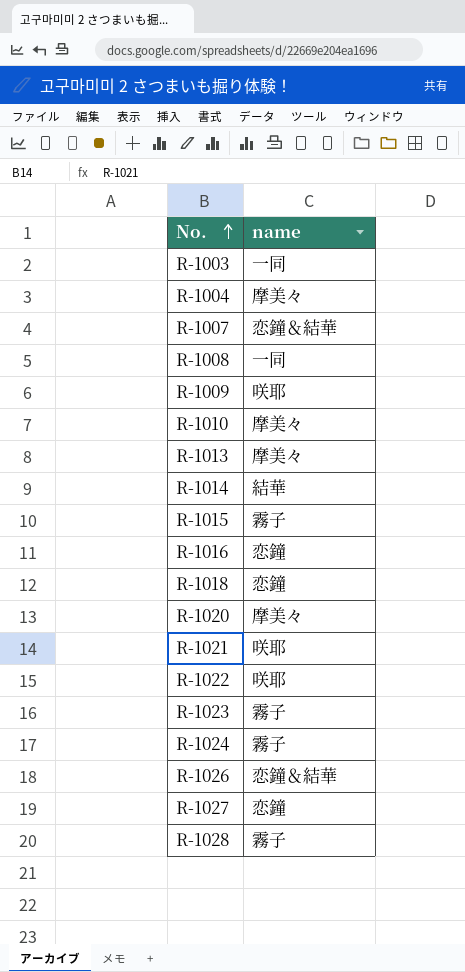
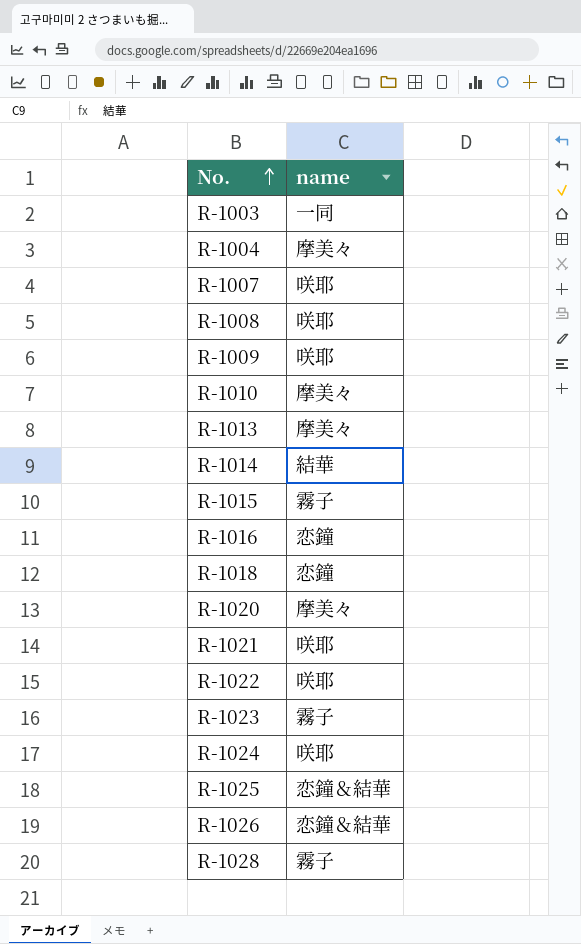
row R-1027: 恋鐘 -> none
R-1007 | name: 恋鐘＆結華 -> 咲耶
R-1008 | name: 一同 -> 咲耶
R-1024 | name: 霧子 -> 咲耶
row R-1025: none -> 恋鐘＆結華

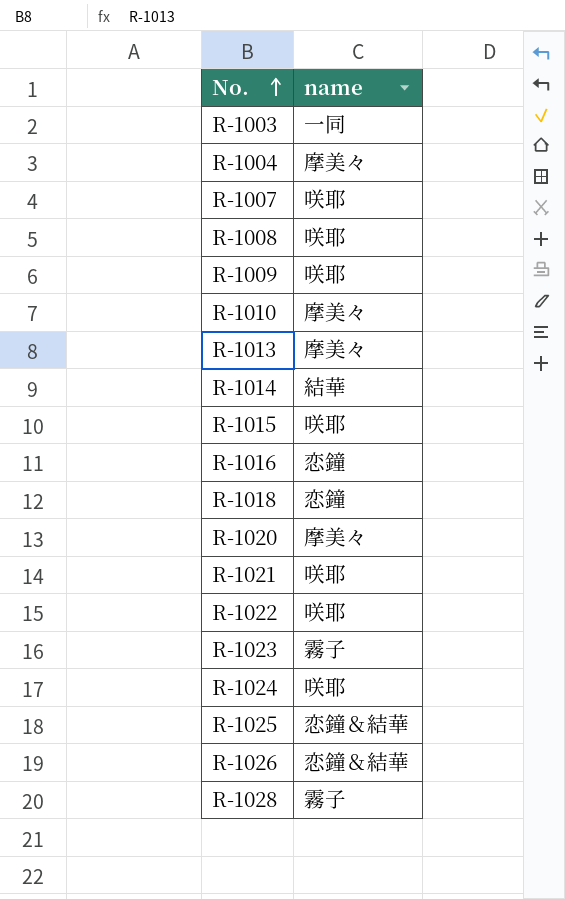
R-1015 | name: 霧子 -> 咲耶

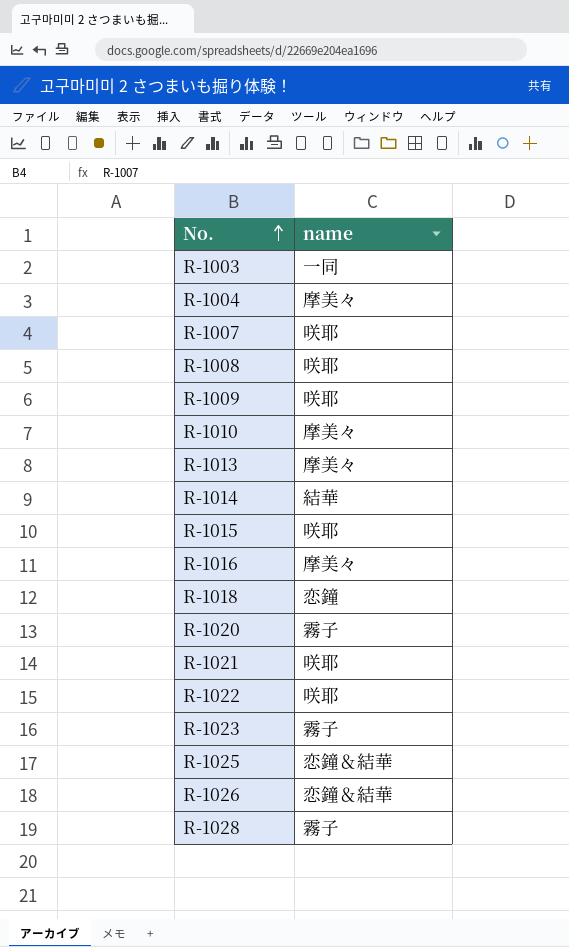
row R-1024: 咲耶 -> none
R-1016 | name: 恋鐘 -> 摩美々
R-1020 | name: 摩美々 -> 霧子

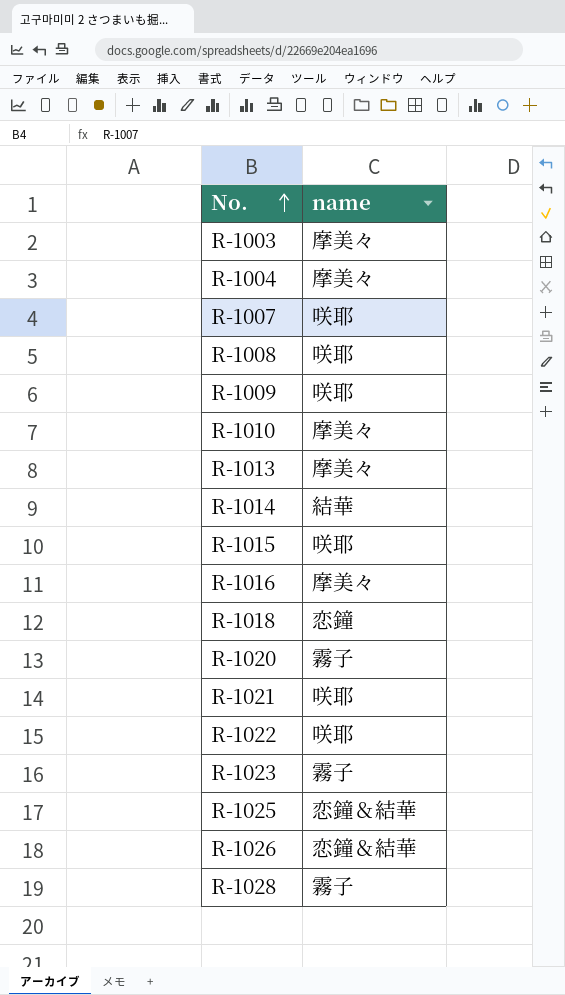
R-1003 | name: 一同 -> 摩美々

